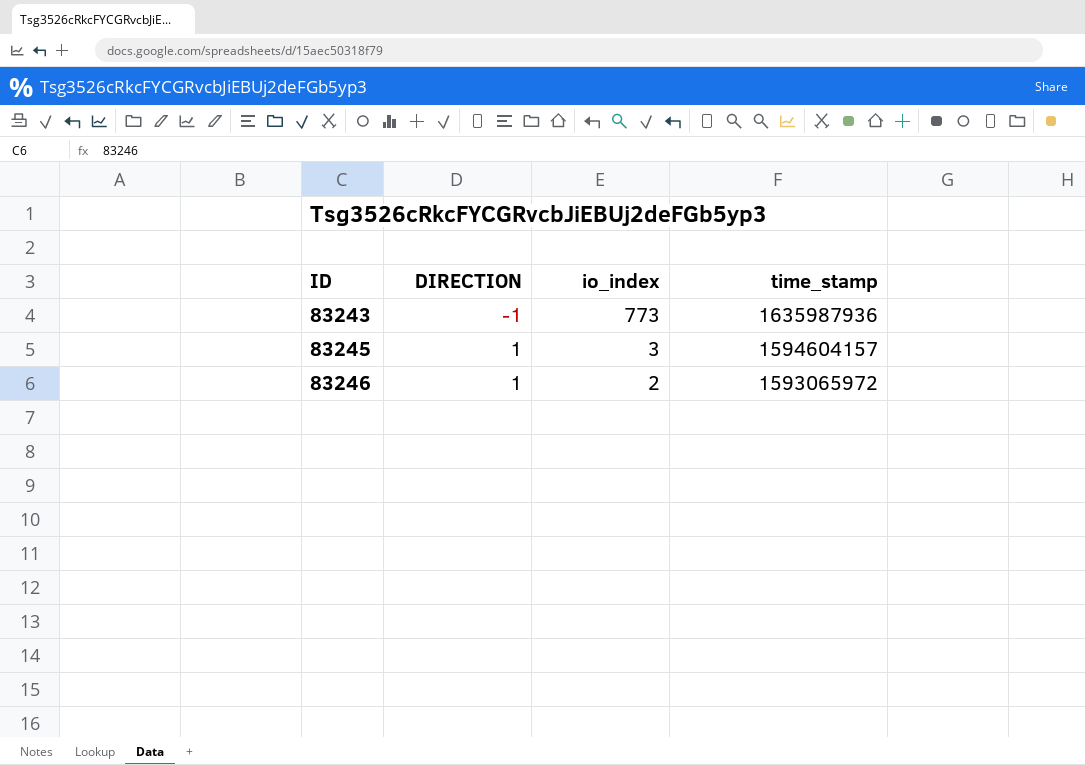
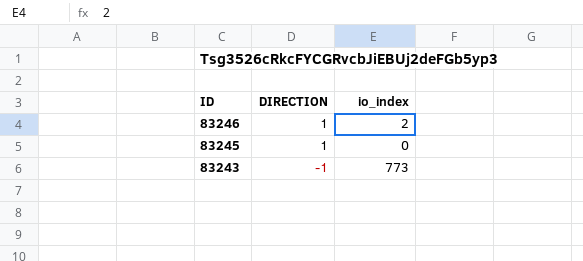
row order: ID ascending -> ID descending
column time_stamp | position: 4 -> none
83245 | io_index: 3 -> 0

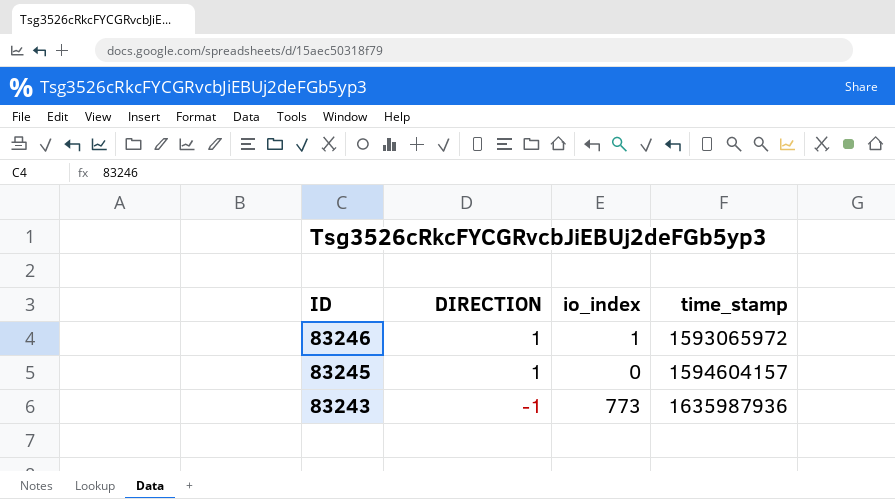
column time_stamp | position: none -> 4
83246 | io_index: 2 -> 1

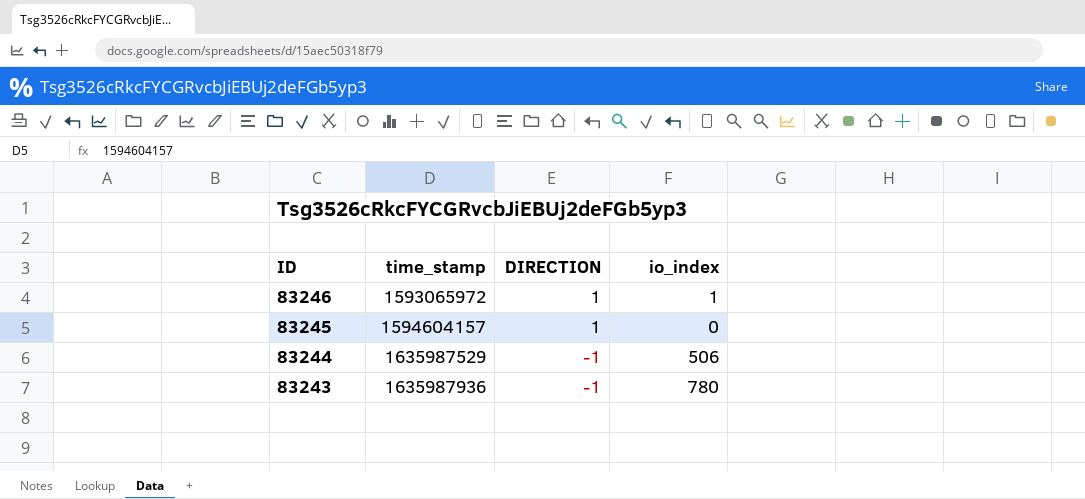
column time_stamp | position: 4 -> 2
row 83244: none -> 1635987529 | -1 | 506
83243 | io_index: 773 -> 780

